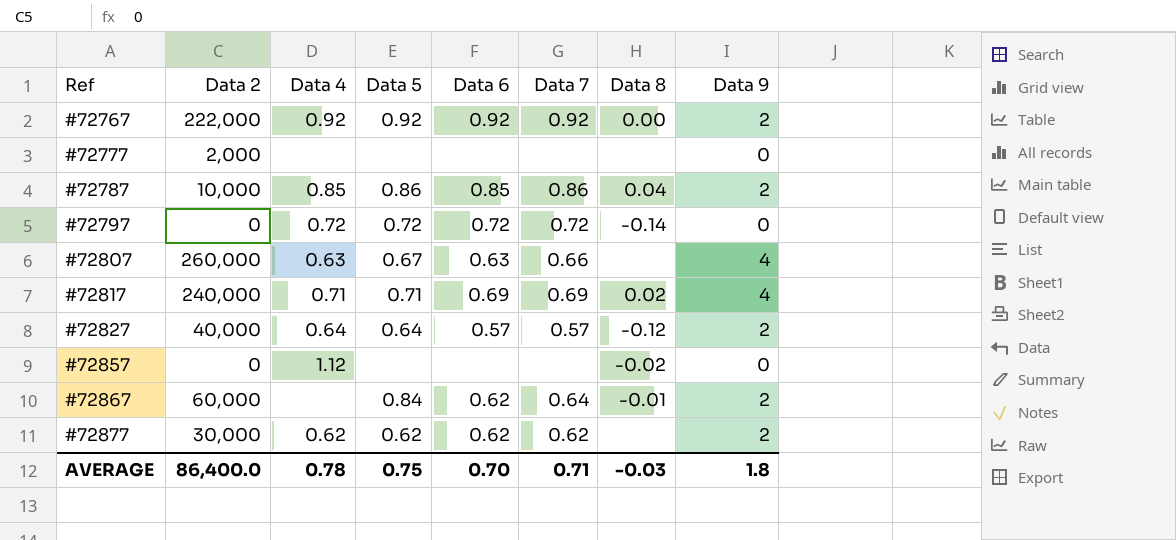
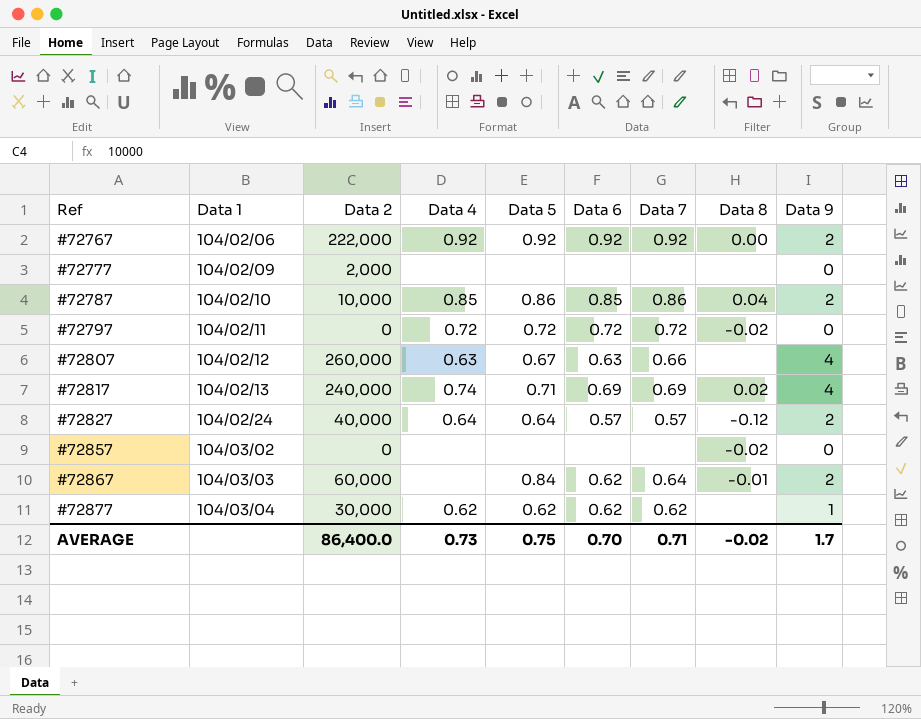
column Data 1 | position: none -> 2
#72797 | Data 8: -0.14 -> -0.02
#72817 | Data 4: 0.71 -> 0.74
#72857 | Data 4: 1.12 -> none
#72877 | Data 9: 2 -> 1
AVERAGE | Data 4: 0.78 -> 0.73
AVERAGE | Data 8: -0.03 -> -0.02
AVERAGE | Data 9: 1.8 -> 1.7

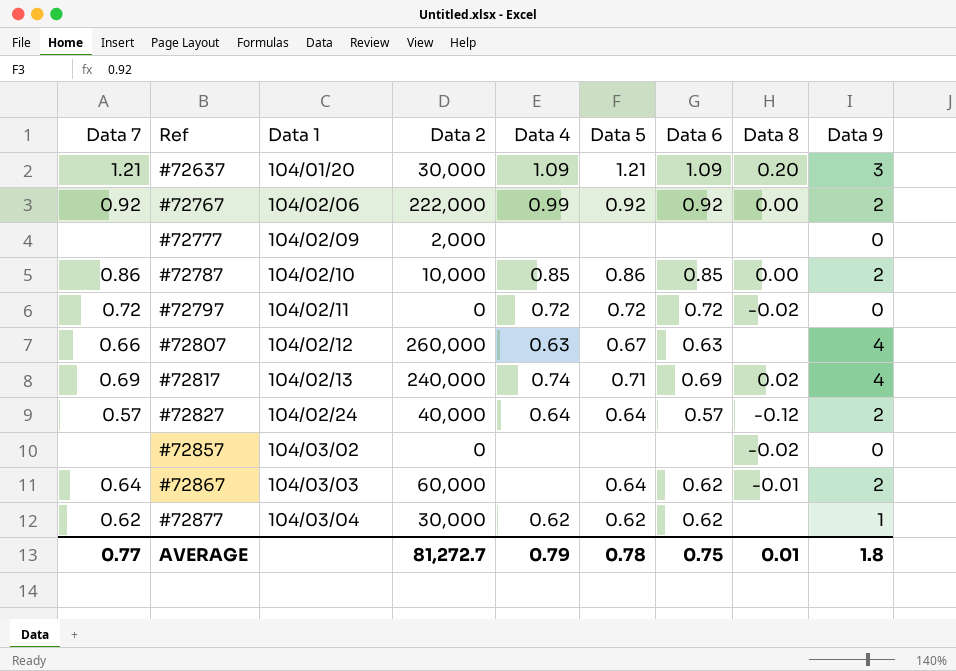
column Data 7 | position: 7 -> 1
row #72637: none -> 1.21 | 104/01/20 | 30,000 | 1.09 | 1.21 | 1.09 | 0.20 | 3
#72767 | Data 4: 0.92 -> 0.99
#72787 | Data 8: 0.04 -> 0.00
#72867 | Data 5: 0.84 -> 0.64
AVERAGE | Data 7: 0.71 -> 0.77
AVERAGE | Data 2: 86,400.0 -> 81,272.7
AVERAGE | Data 4: 0.73 -> 0.79
AVERAGE | Data 5: 0.75 -> 0.78
AVERAGE | Data 6: 0.70 -> 0.75
AVERAGE | Data 8: -0.02 -> 0.01
AVERAGE | Data 9: 1.7 -> 1.8

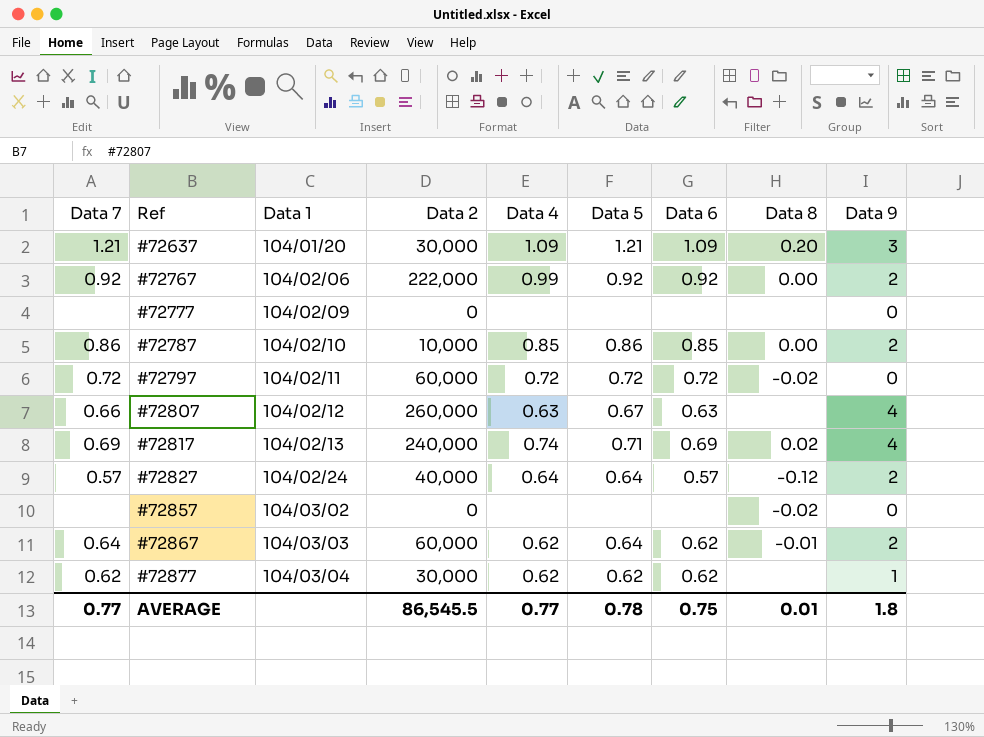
#72777 | Data 2: 2,000 -> 0
#72797 | Data 2: 0 -> 60,000
#72867 | Data 4: none -> 0.62
AVERAGE | Data 2: 81,272.7 -> 86,545.5
AVERAGE | Data 4: 0.79 -> 0.77

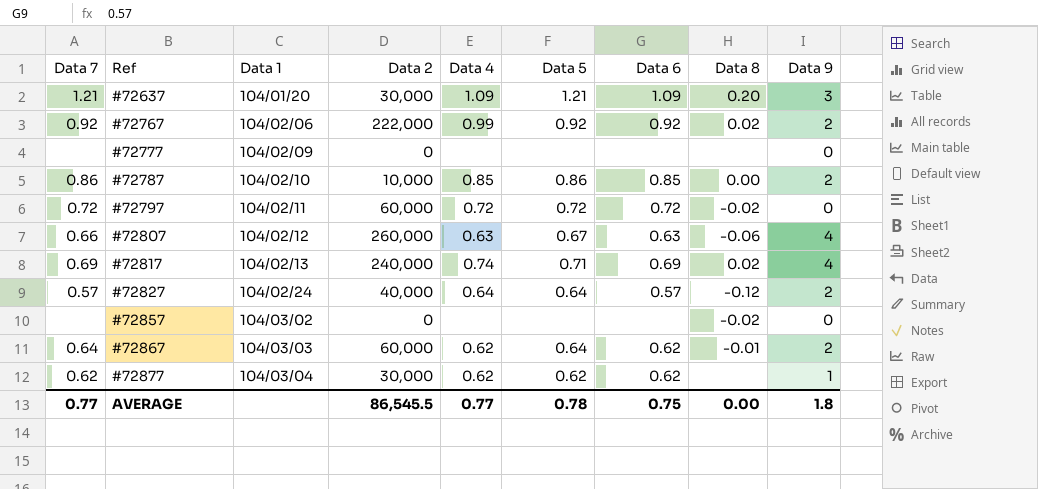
#72767 | Data 8: 0.00 -> 0.02
#72807 | Data 8: none -> -0.06
AVERAGE | Data 8: 0.01 -> 0.00

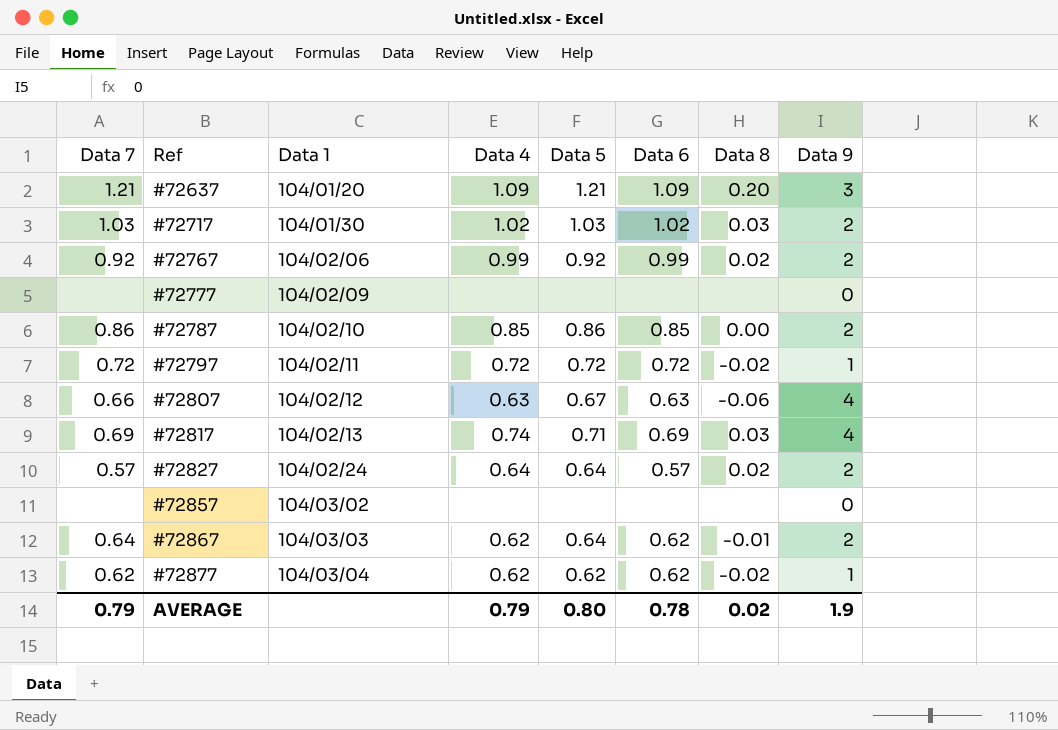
column Data 2 | position: 4 -> none
row #72717: none -> 1.03 | 104/01/30 | 1.02 | 1.03 | 1.02 | 0.03 | 2
#72767 | Data 6: 0.92 -> 0.99
#72797 | Data 9: 0 -> 1
#72817 | Data 8: 0.02 -> 0.03
#72827 | Data 8: -0.12 -> 0.02
#72857 | Data 8: -0.02 -> none
#72877 | Data 8: none -> -0.02
AVERAGE | Data 7: 0.77 -> 0.79
AVERAGE | Data 4: 0.77 -> 0.79
AVERAGE | Data 5: 0.78 -> 0.80
AVERAGE | Data 6: 0.75 -> 0.78
AVERAGE | Data 8: 0.00 -> 0.02
AVERAGE | Data 9: 1.8 -> 1.9

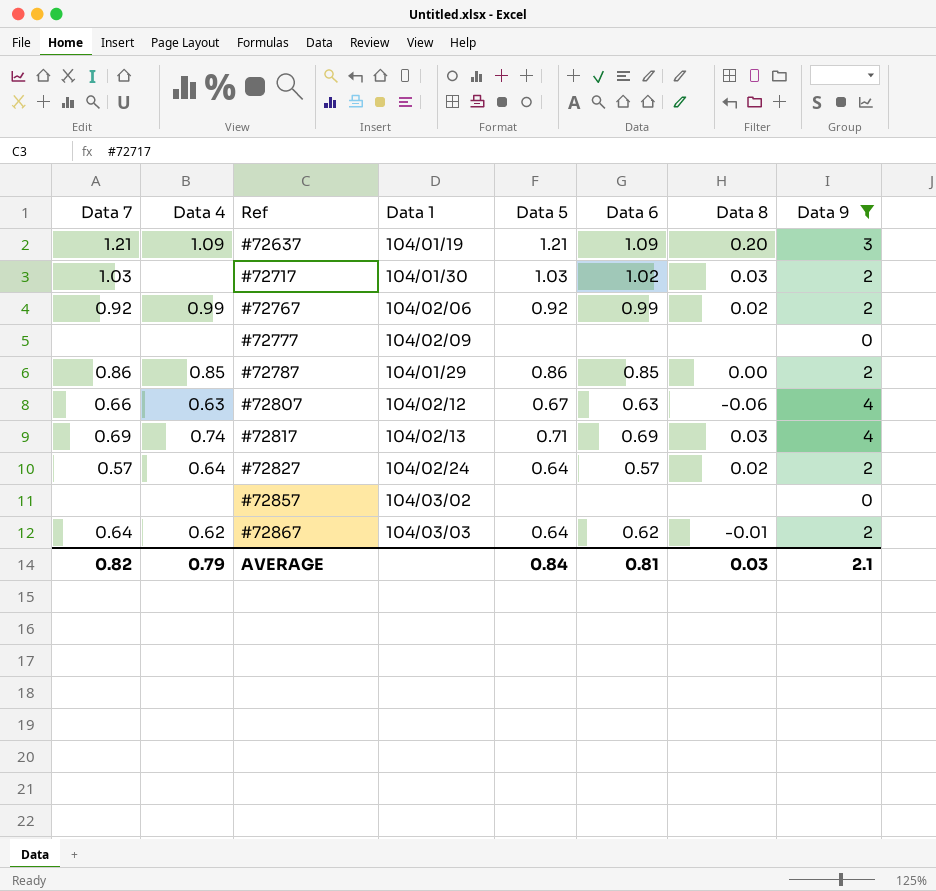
filter: none -> Data 9 != 1
column Data 4 | position: 4 -> 2
#72637 | Data 1: 104/01/20 -> 104/01/19
#72717 | Data 4: 1.02 -> none
#72787 | Data 1: 104/02/10 -> 104/01/29
AVERAGE | Data 7: 0.79 -> 0.82
AVERAGE | Data 5: 0.80 -> 0.84
AVERAGE | Data 6: 0.78 -> 0.81
AVERAGE | Data 8: 0.02 -> 0.03
AVERAGE | Data 9: 1.9 -> 2.1

